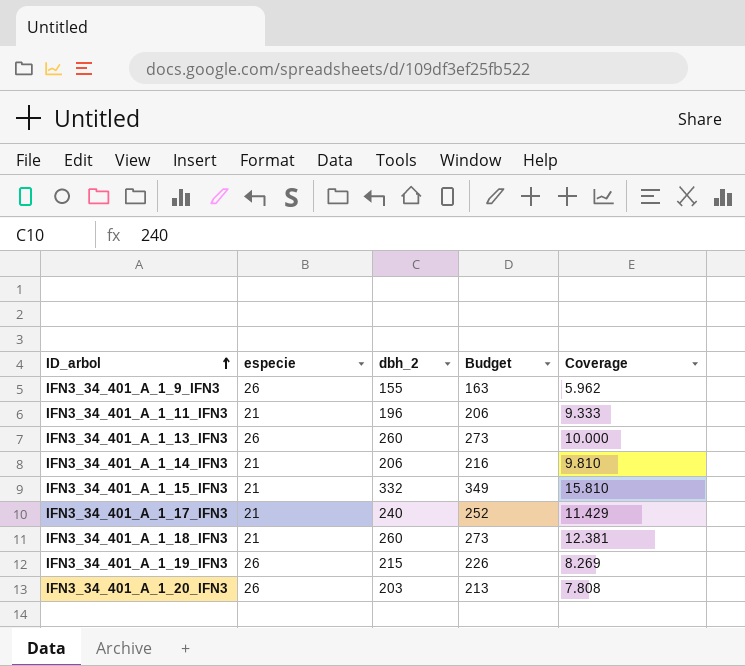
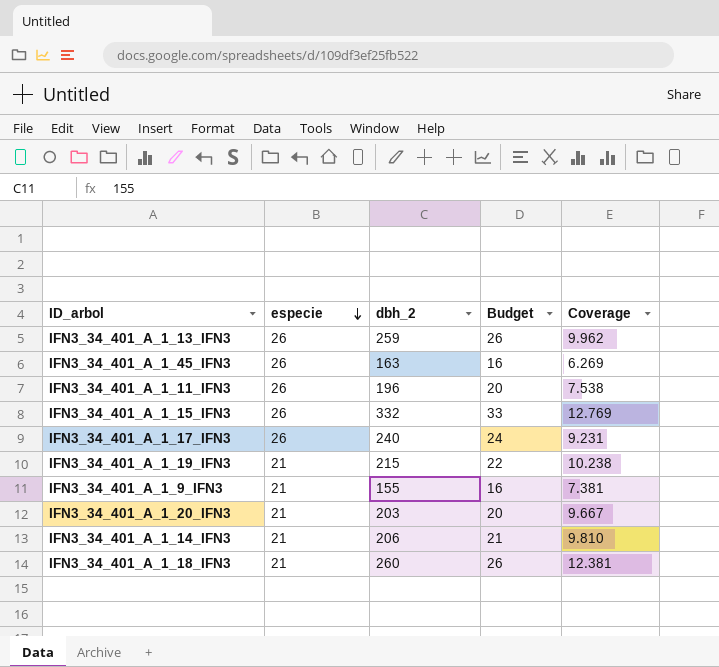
row order: ID_arbol ascending -> especie descending
column Budget | formula: [dbh_2] * 1.05 -> [dbh_2] * 0.1
IFN3_34_401_A_1_13_IFN3 | dbh_2: 260 -> 259
IFN3_34_401_A_1_13_IFN3 | Coverage: 10.000 -> 9.962
row IFN3_34_401_A_1_45_IFN3: none -> 26 | 163 | 16 | 6.269
IFN3_34_401_A_1_11_IFN3 | especie: 21 -> 26
IFN3_34_401_A_1_11_IFN3 | Coverage: 9.333 -> 7.538
IFN3_34_401_A_1_15_IFN3 | especie: 21 -> 26
IFN3_34_401_A_1_15_IFN3 | Coverage: 15.810 -> 12.769
IFN3_34_401_A_1_17_IFN3 | especie: 21 -> 26
IFN3_34_401_A_1_17_IFN3 | Coverage: 11.429 -> 9.231
IFN3_34_401_A_1_19_IFN3 | especie: 26 -> 21
IFN3_34_401_A_1_19_IFN3 | Coverage: 8.269 -> 10.238
IFN3_34_401_A_1_9_IFN3 | especie: 26 -> 21
IFN3_34_401_A_1_9_IFN3 | Coverage: 5.962 -> 7.381
IFN3_34_401_A_1_20_IFN3 | especie: 26 -> 21
IFN3_34_401_A_1_20_IFN3 | Coverage: 7.808 -> 9.667

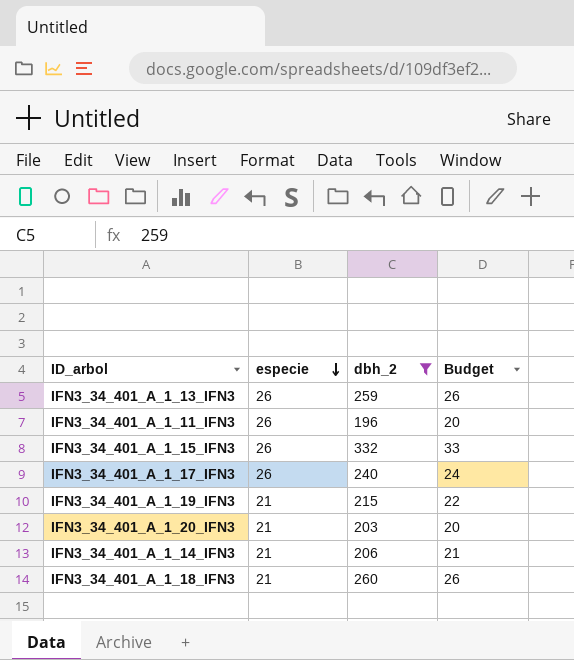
filter: none -> dbh_2 >= 196
column Coverage | formula: [dbh_2] / [especie] -> none

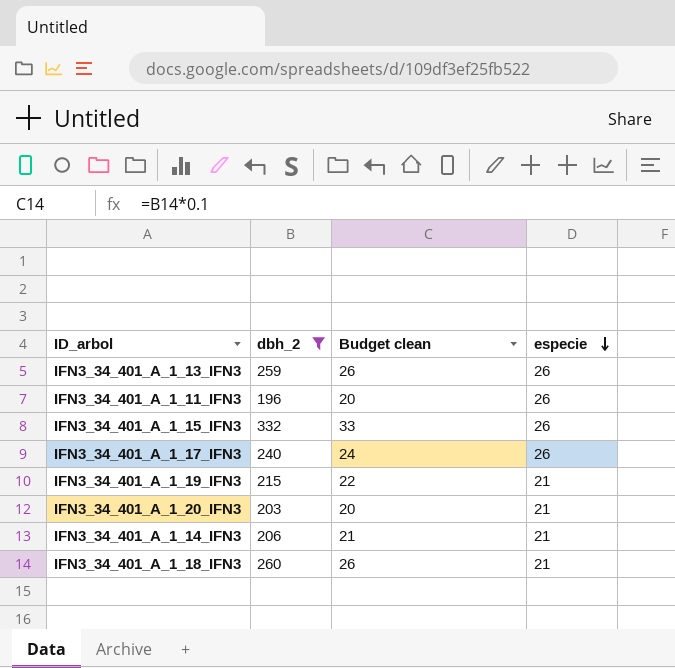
column name: Budget -> Budget clean
column especie | position: 2 -> 4

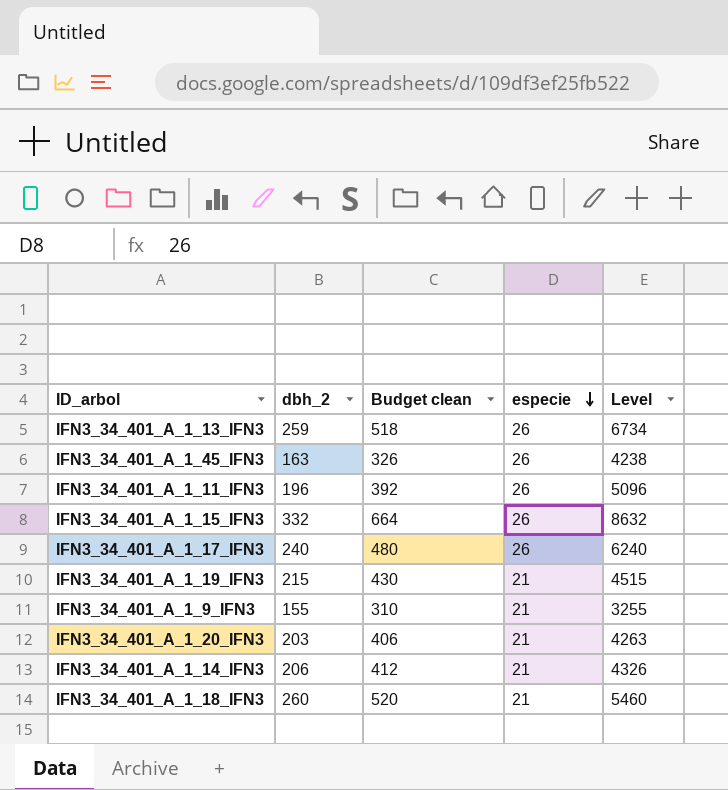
filter: dbh_2 >= 196 -> none
column Budget clean | formula: [dbh_2] * 0.1 -> [dbh_2] * 2
column Level | formula: none -> [dbh_2] * [especie]

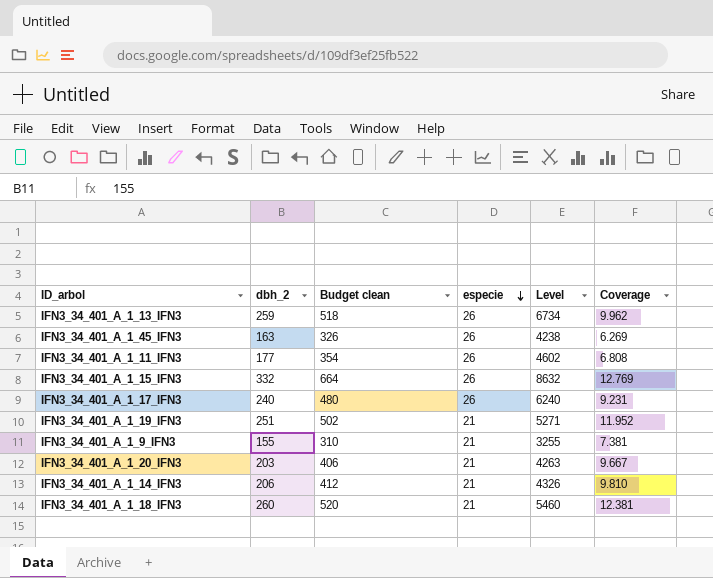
column Coverage | formula: none -> [dbh_2] / [especie]
IFN3_34_401_A_1_11_IFN3 | dbh_2: 196 -> 177
IFN3_34_401_A_1_11_IFN3 | Budget clean: 392 -> 354
IFN3_34_401_A_1_11_IFN3 | Level: 5096 -> 4602
IFN3_34_401_A_1_19_IFN3 | dbh_2: 215 -> 251
IFN3_34_401_A_1_19_IFN3 | Budget clean: 430 -> 502
IFN3_34_401_A_1_19_IFN3 | Level: 4515 -> 5271

